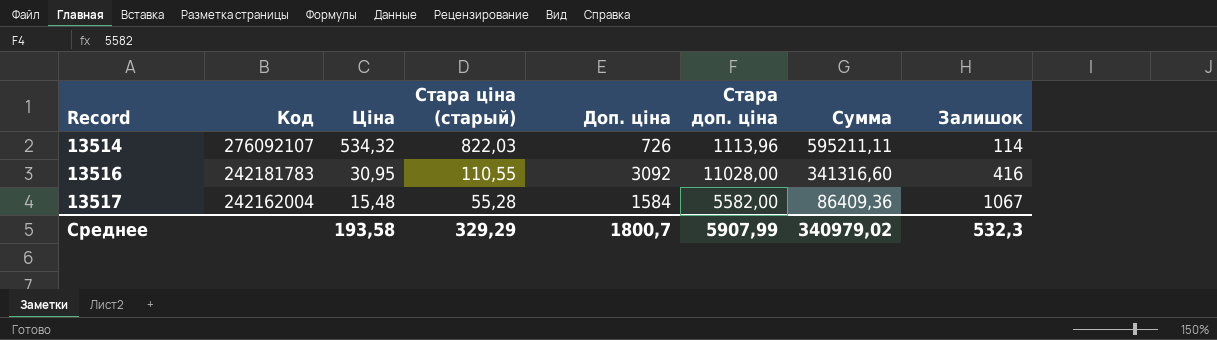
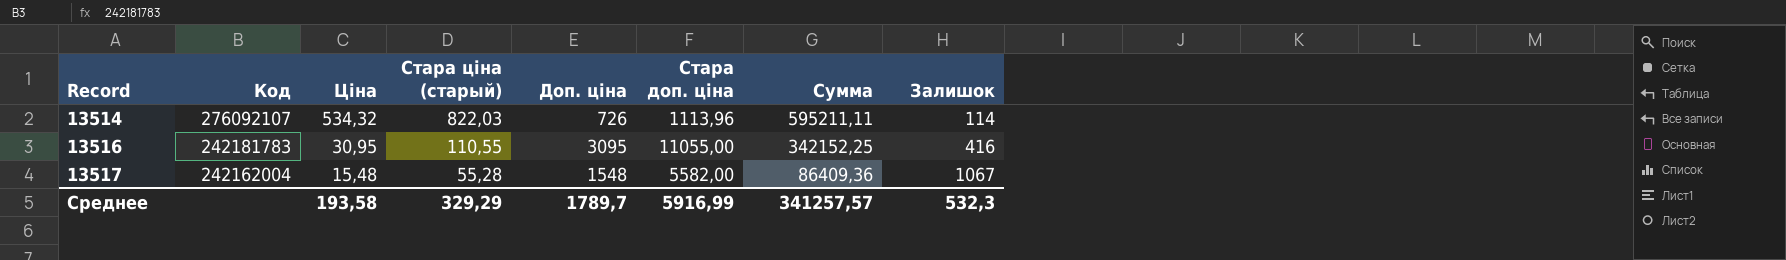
13516 | Доп. ціна: 3092 -> 3095
13516 | Стара доп. ціна: 11028,00 -> 11055,00
13516 | Сумма: 341316,60 -> 342152,25
13517 | Доп. ціна: 1584 -> 1548
Среднее | Доп. ціна: 1800,7 -> 1789,7
Среднее | Стара доп. ціна: 5907,99 -> 5916,99
Среднее | Сумма: 340979,02 -> 341257,57

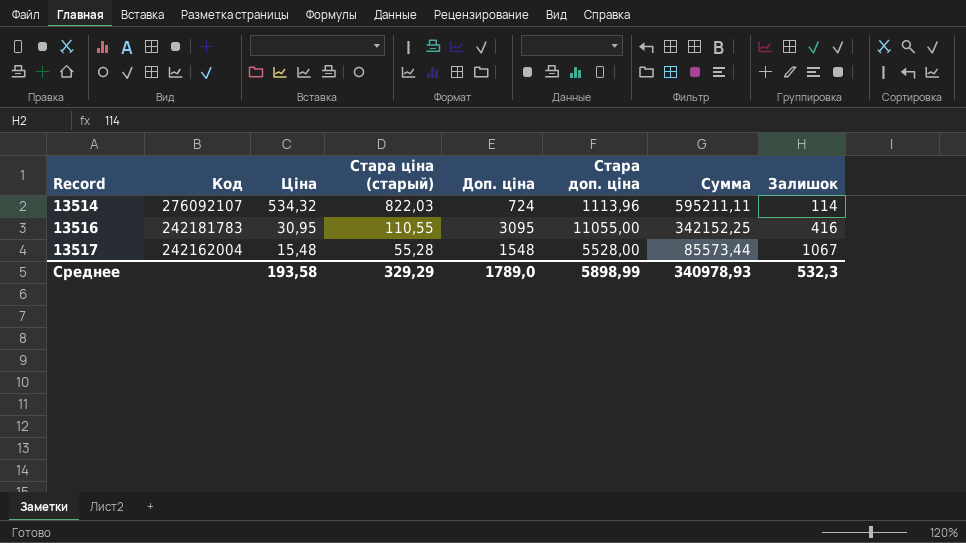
13514 | Доп. ціна: 726 -> 724
13517 | Стара доп. ціна: 5582,00 -> 5528,00
13517 | Сумма: 86409,36 -> 85573,44
Среднее | Доп. ціна: 1789,7 -> 1789,0
Среднее | Стара доп. ціна: 5916,99 -> 5898,99
Среднее | Сумма: 341257,57 -> 340978,93

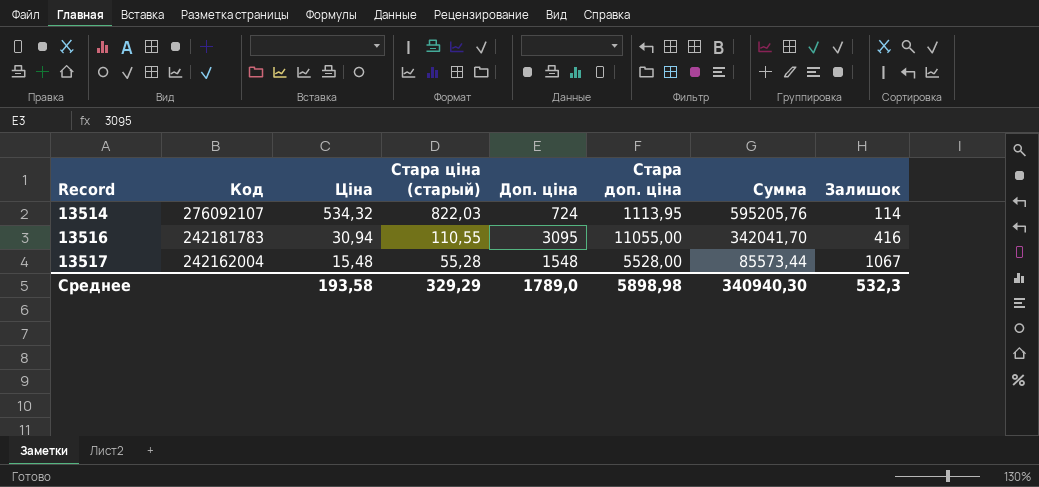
13514 | Стара доп. ціна: 1113,96 -> 1113,95
13514 | Сумма: 595211,11 -> 595205,76
13516 | Ціна: 30,95 -> 30,94
13516 | Сумма: 342152,25 -> 342041,70
Среднее | Стара доп. ціна: 5898,99 -> 5898,98
Среднее | Сумма: 340978,93 -> 340940,30

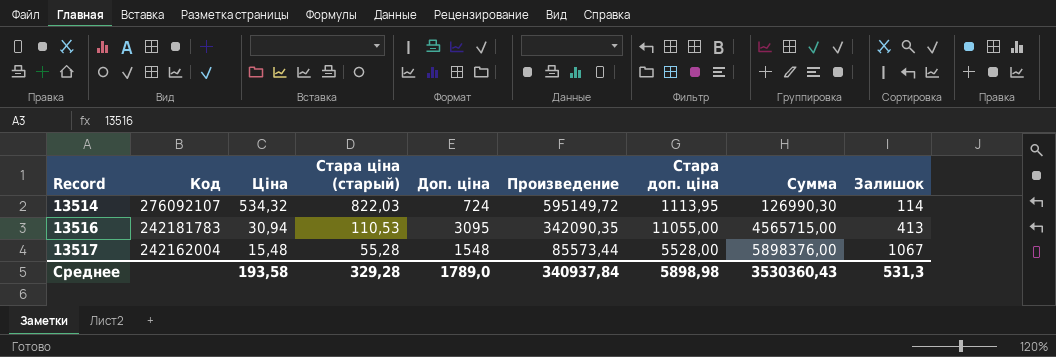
column Произведение | formula: none -> [Стара ціна (старый)] * [Доп. ціна]
column Сумма | formula: [Ціна] * [Стара доп. ціна] -> [Стара доп. ціна] * [Залишок]
13516 | Стара ціна (старый): 110,55 -> 110,53
13516 | Залишок: 416 -> 413
Среднее | Стара ціна (старый): 329,29 -> 329,28
Среднее | Сумма: 340940,30 -> 3530360,43
Среднее | Залишок: 532,3 -> 531,3

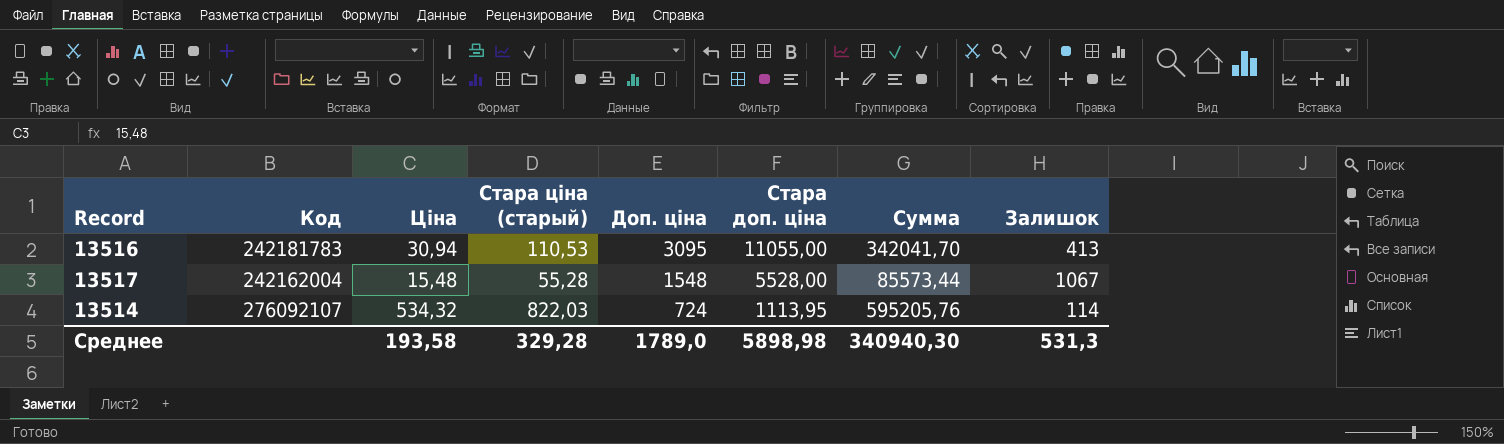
row order: Record ascending -> Доп. ціна descending
column Произведение | formula: [Стара ціна (старый)] * [Доп. ціна] -> none
column Сумма | formula: [Стара доп. ціна] * [Залишок] -> [Ціна] * [Стара доп. ціна]
Среднее | Сумма: 3530360,43 -> 340940,30

